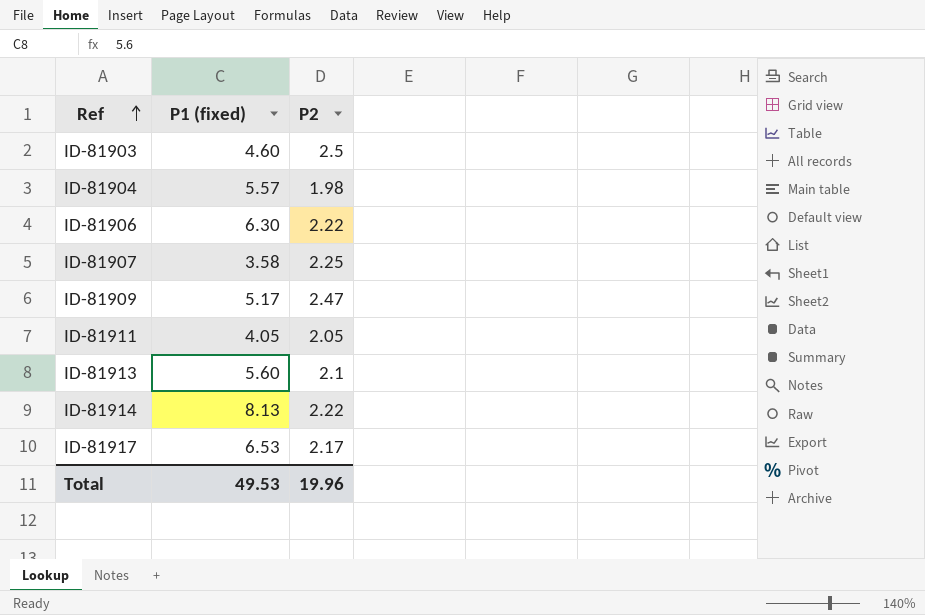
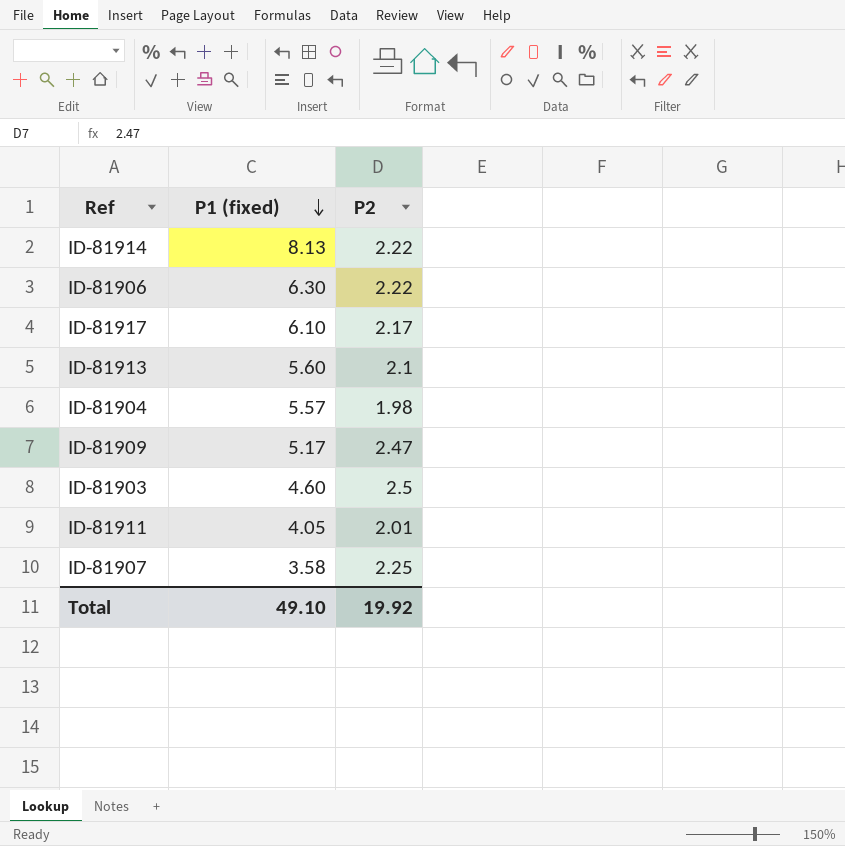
row order: Ref ascending -> P1 (fixed) descending
ID-81917 | P1 (fixed): 6.53 -> 6.10
ID-81911 | P2: 2.05 -> 2.01
Total | P1 (fixed): 49.53 -> 49.10
Total | P2: 19.96 -> 19.92

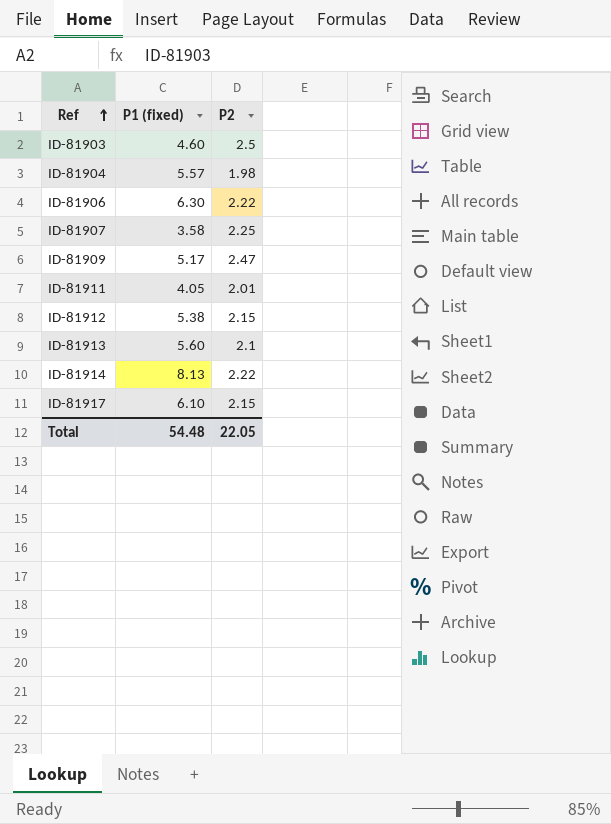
row order: P1 (fixed) descending -> Ref ascending
row ID-81912: none -> 5.38 | 2.15
ID-81917 | P2: 2.17 -> 2.15
Total | P1 (fixed): 49.10 -> 54.48
Total | P2: 19.92 -> 22.05

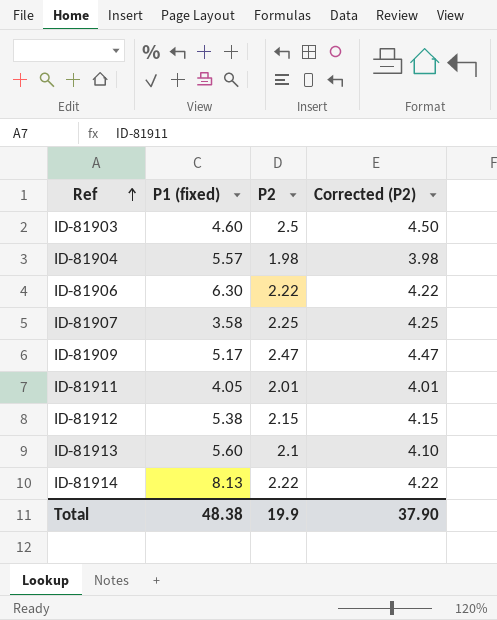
column Corrected (P2) | formula: none -> [P2] + 2
row ID-81917: 6.10 | 2.15 -> none
Total | P1 (fixed): 54.48 -> 48.38
Total | P2: 22.05 -> 19.9

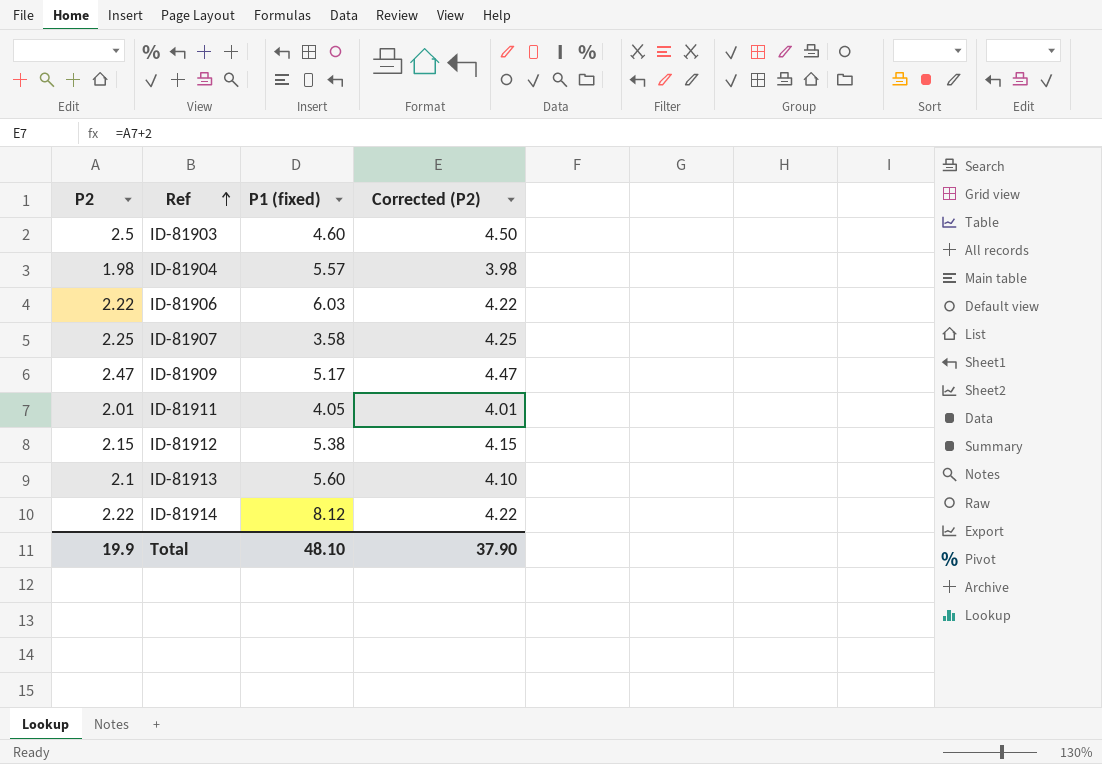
column P2 | position: 3 -> 1
ID-81906 | P1 (fixed): 6.30 -> 6.03
ID-81914 | P1 (fixed): 8.13 -> 8.12
Total | P1 (fixed): 48.38 -> 48.10

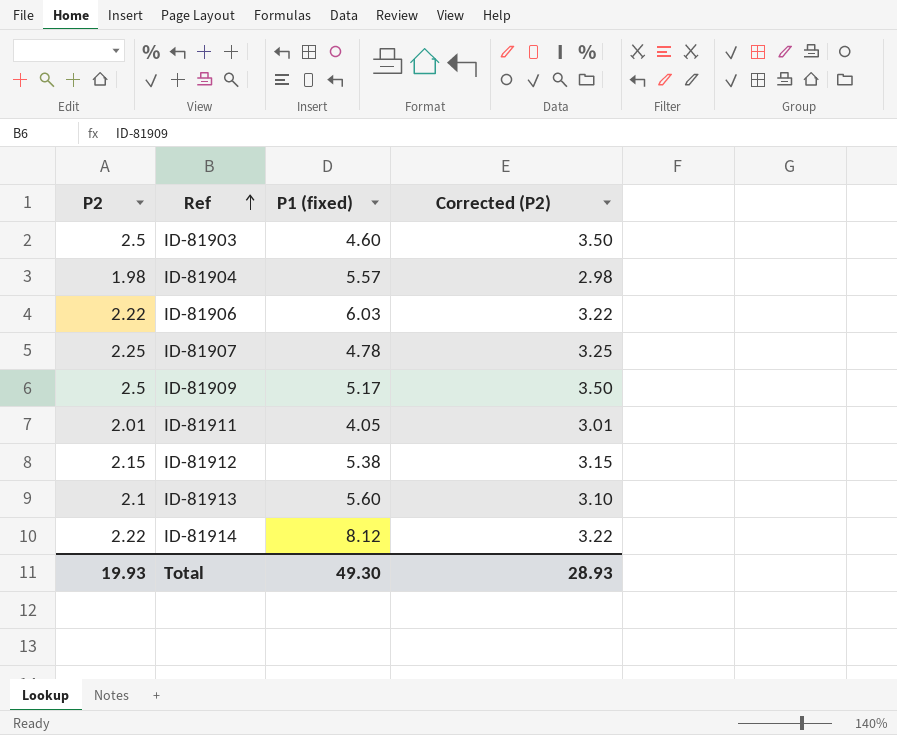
column Corrected (P2) | formula: [P2] + 2 -> [P2] + 1
ID-81907 | P1 (fixed): 3.58 -> 4.78
ID-81909 | P2: 2.47 -> 2.5
Total | P2: 19.9 -> 19.93
Total | P1 (fixed): 48.10 -> 49.30
Total | Corrected (P2): 37.90 -> 28.93

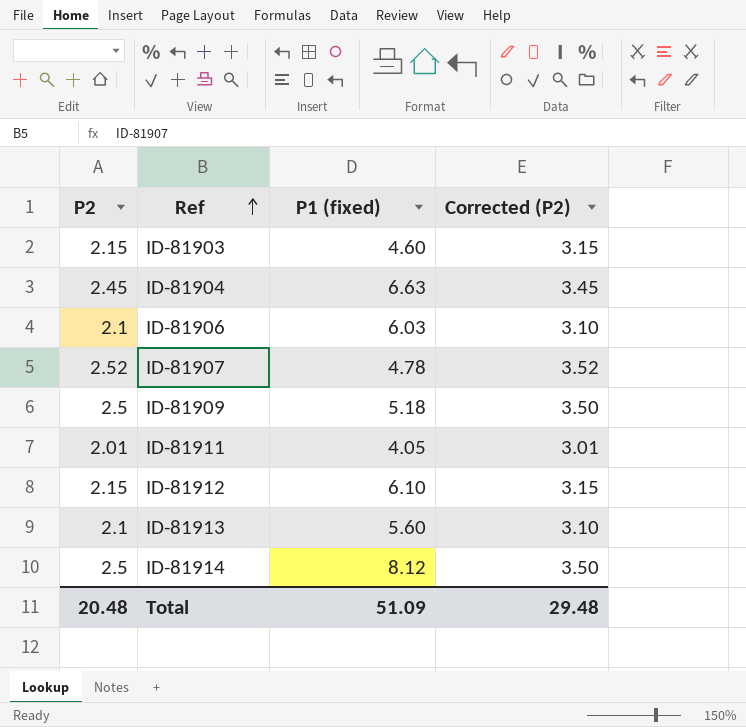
ID-81903 | P2: 2.5 -> 2.15
ID-81903 | Corrected (P2): 3.50 -> 3.15
ID-81904 | P2: 1.98 -> 2.45
ID-81904 | P1 (fixed): 5.57 -> 6.63
ID-81904 | Corrected (P2): 2.98 -> 3.45
ID-81906 | P2: 2.22 -> 2.1
ID-81906 | Corrected (P2): 3.22 -> 3.10
ID-81907 | P2: 2.25 -> 2.52
ID-81907 | Corrected (P2): 3.25 -> 3.52
ID-81909 | P1 (fixed): 5.17 -> 5.18
ID-81912 | P1 (fixed): 5.38 -> 6.10
ID-81914 | P2: 2.22 -> 2.5
ID-81914 | Corrected (P2): 3.22 -> 3.50
Total | P2: 19.93 -> 20.48
Total | P1 (fixed): 49.30 -> 51.09
Total | Corrected (P2): 28.93 -> 29.48

